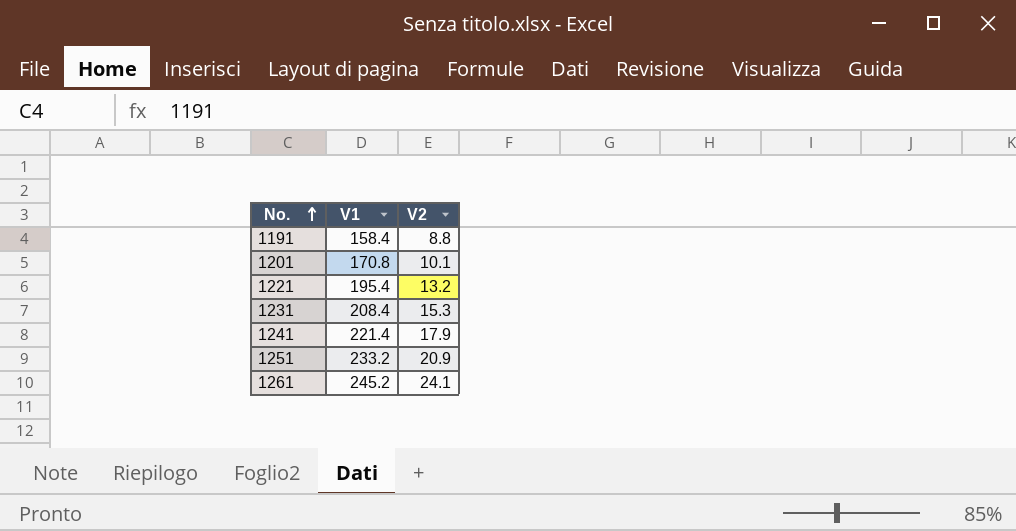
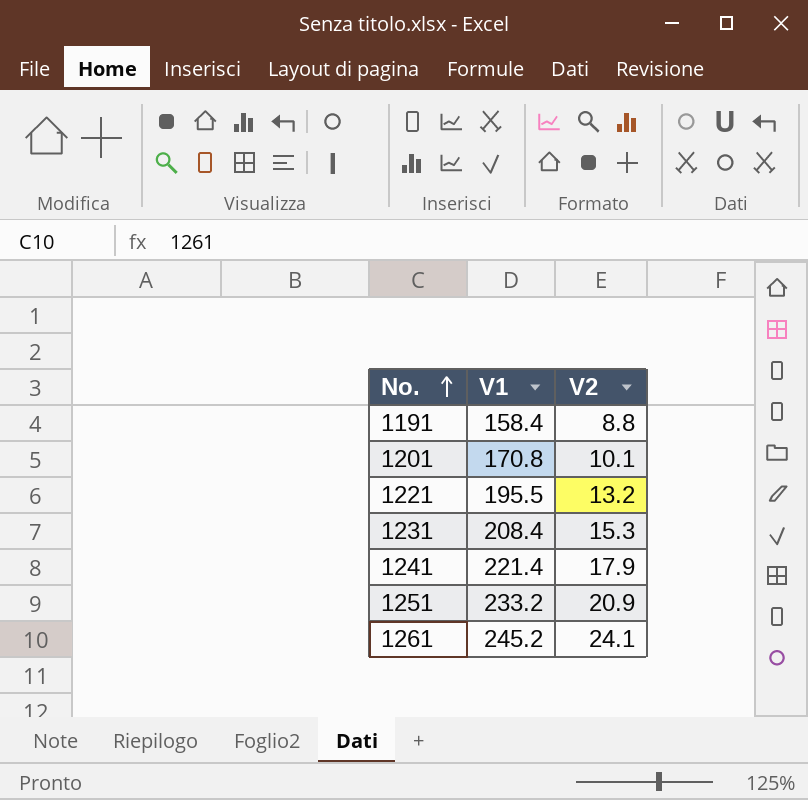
1221 | V1: 195.4 -> 195.5

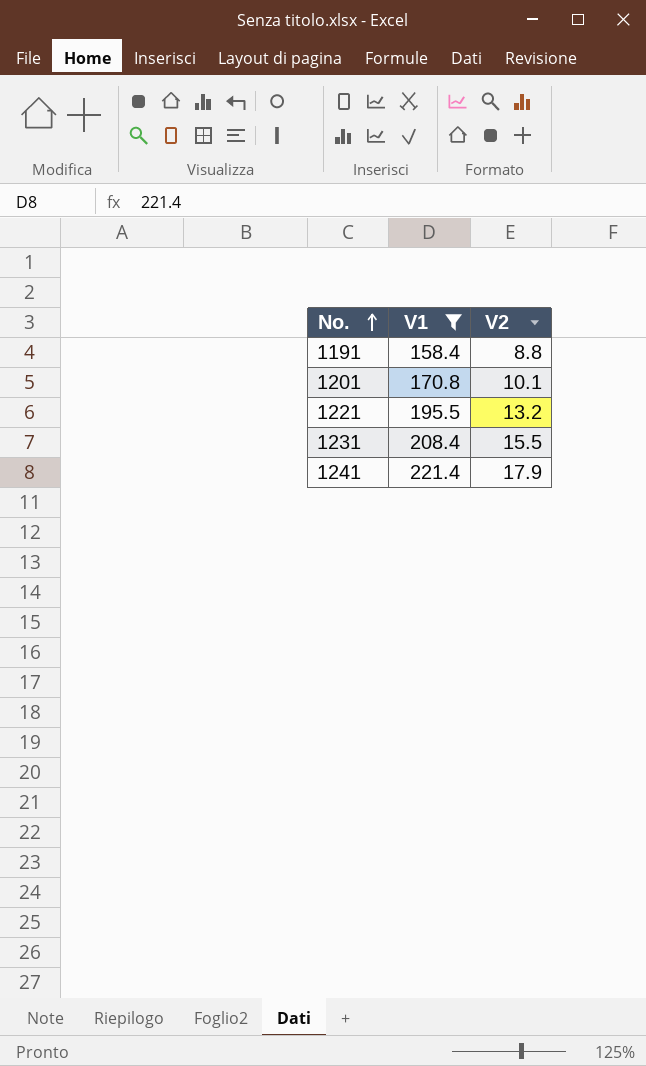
filter: none -> V1 <= 221.4
1231 | V2: 15.3 -> 15.5

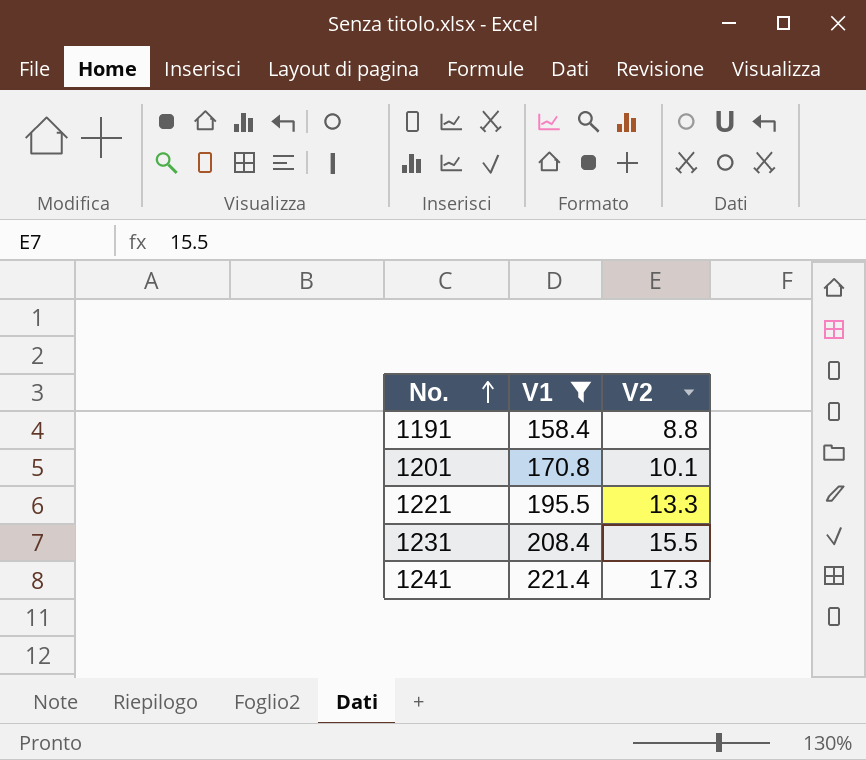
1221 | V2: 13.2 -> 13.3
1241 | V2: 17.9 -> 17.3

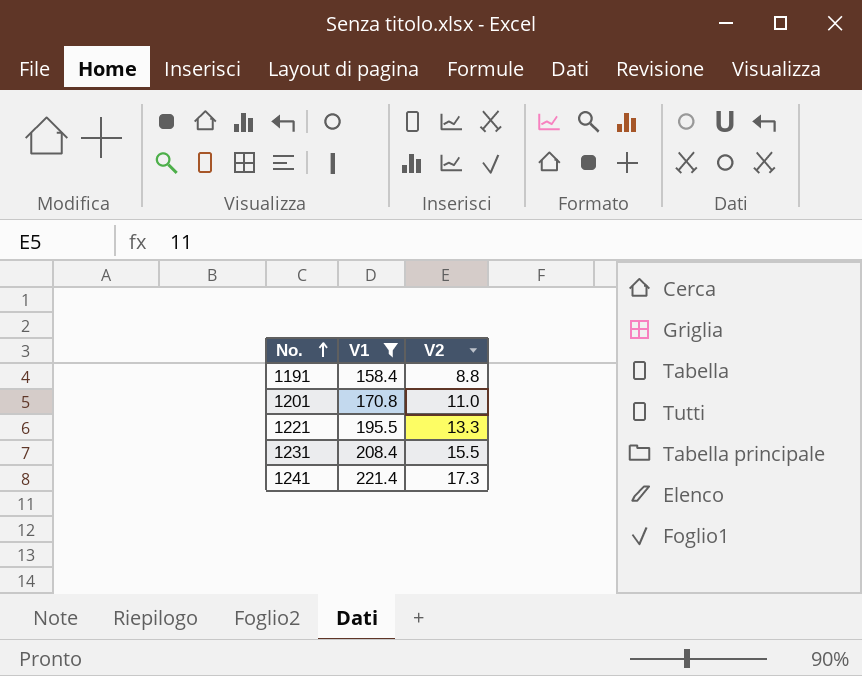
1201 | V2: 10.1 -> 11.0

